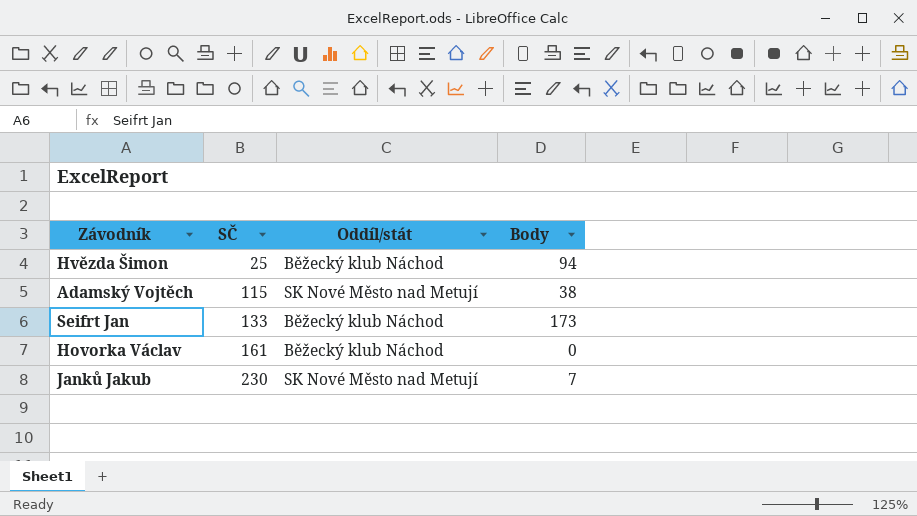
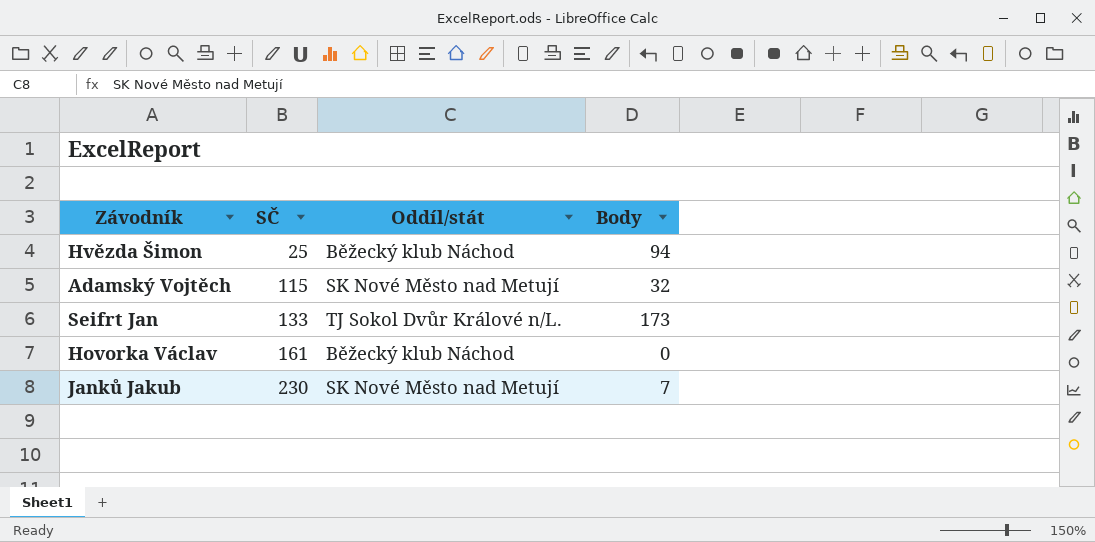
Adamský Vojtěch | Body: 38 -> 32
Seifrt Jan | Oddíl/stát: Běžecký klub Náchod -> TJ Sokol Dvůr Králové n/L.

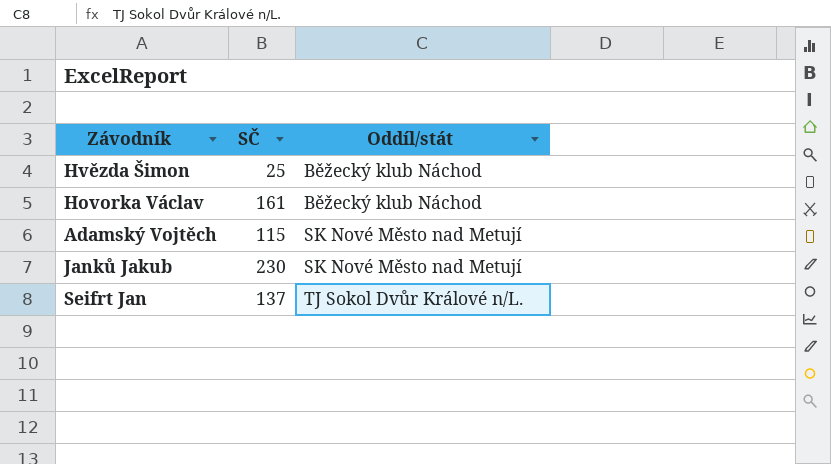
row order: SČ ascending -> Oddíl/stát ascending
column Body | position: 4 -> none
Seifrt Jan | SČ: 133 -> 137

